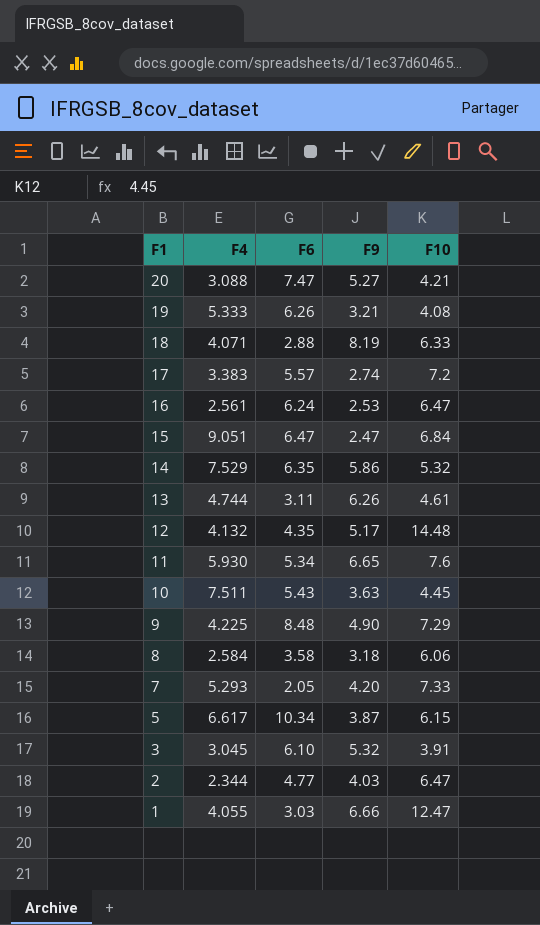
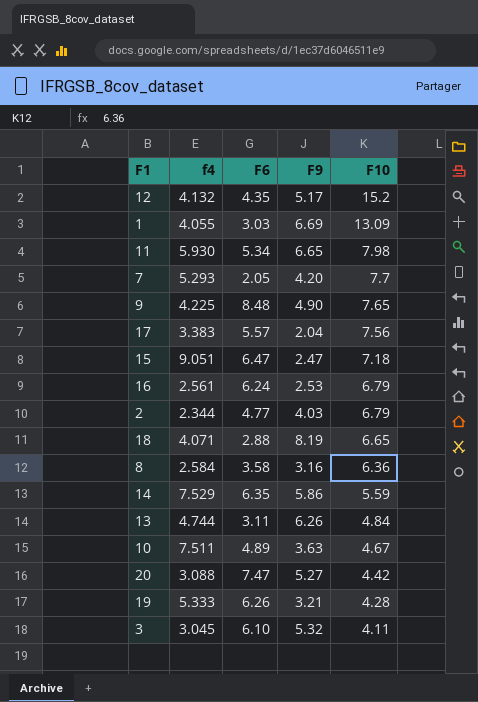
row order: F1 descending -> F10 descending
column name: F4 -> f4
row 5: 6.617 | 10.34 | 3.87 | 6.15 -> none
12 | F10: 14.48 -> 15.2
1 | F9: 6.66 -> 6.69
1 | F10: 12.47 -> 13.09
11 | F10: 7.6 -> 7.98
7 | F10: 7.33 -> 7.7
9 | F10: 7.29 -> 7.65
17 | F9: 2.74 -> 2.04
17 | F10: 7.2 -> 7.56
15 | F10: 6.84 -> 7.18
16 | F10: 6.47 -> 6.79
2 | F10: 6.47 -> 6.79
18 | F10: 6.33 -> 6.65
8 | F9: 3.18 -> 3.16
8 | F10: 6.06 -> 6.36
14 | F10: 5.32 -> 5.59
13 | F10: 4.61 -> 4.84
10 | F6: 5.43 -> 4.89
10 | F10: 4.45 -> 4.67
20 | F10: 4.21 -> 4.42
19 | F10: 4.08 -> 4.28
3 | F10: 3.91 -> 4.11

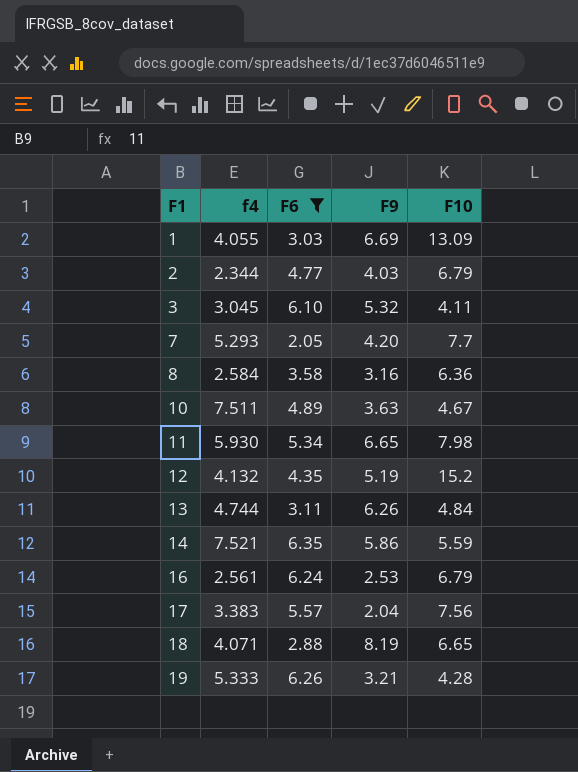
filter: none -> F6 <= 6.35
row order: F10 descending -> F1 ascending
12 | F9: 5.17 -> 5.19
14 | f4: 7.529 -> 7.521

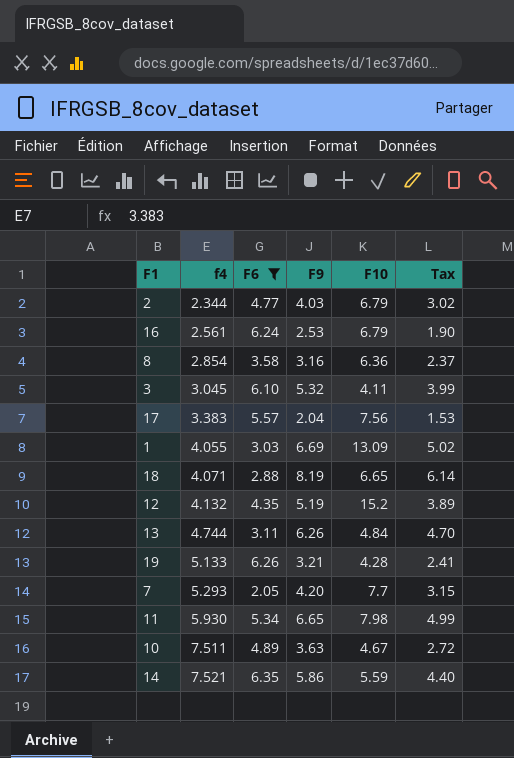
row order: F1 ascending -> f4 ascending
column Tax | formula: none -> [F9] * 0.75
8 | f4: 2.584 -> 2.854
19 | f4: 5.333 -> 5.133

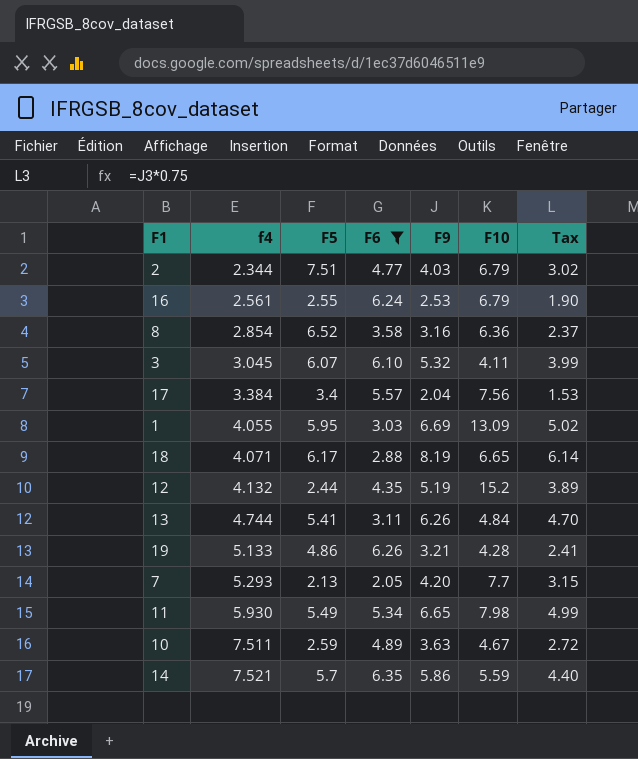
column F5 | position: none -> 3
17 | f4: 3.383 -> 3.384

